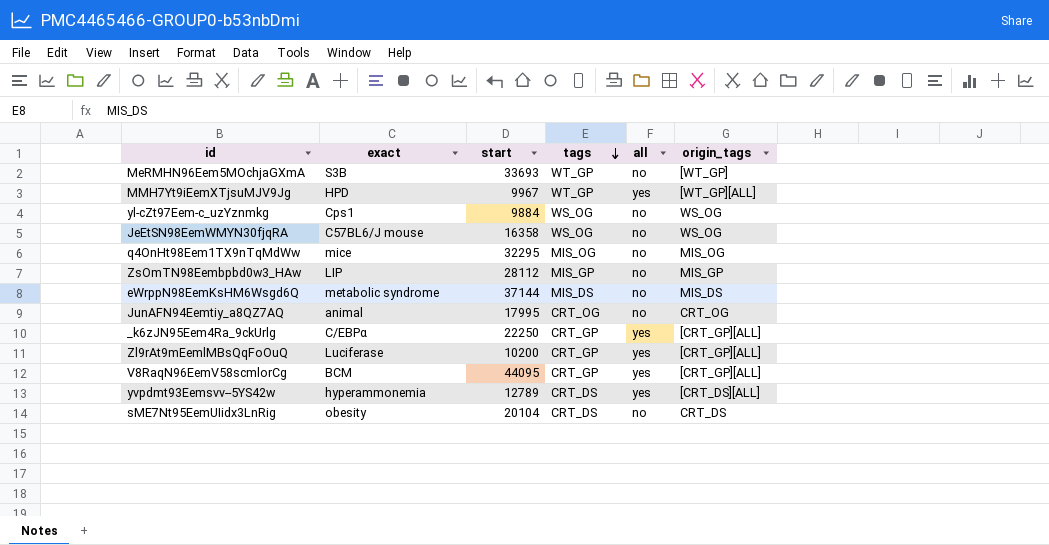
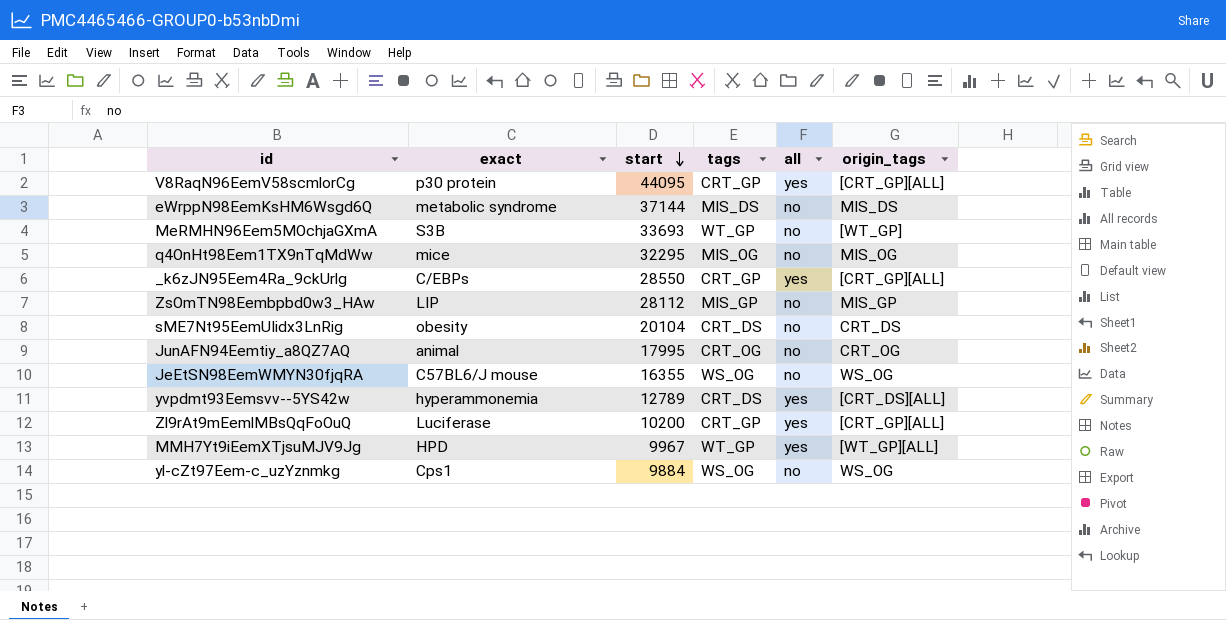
row order: tags descending -> start descending
V8RaqN96EemV58scmlorCg | exact: BCM -> p30 protein
_k6zJN95Eem4Ra_9ckUrlg | exact: C/EBPα -> C/EBPs
_k6zJN95Eem4Ra_9ckUrlg | start: 22250 -> 28550
JeEtSN98EemWMYN30fjqRA | start: 16358 -> 16355

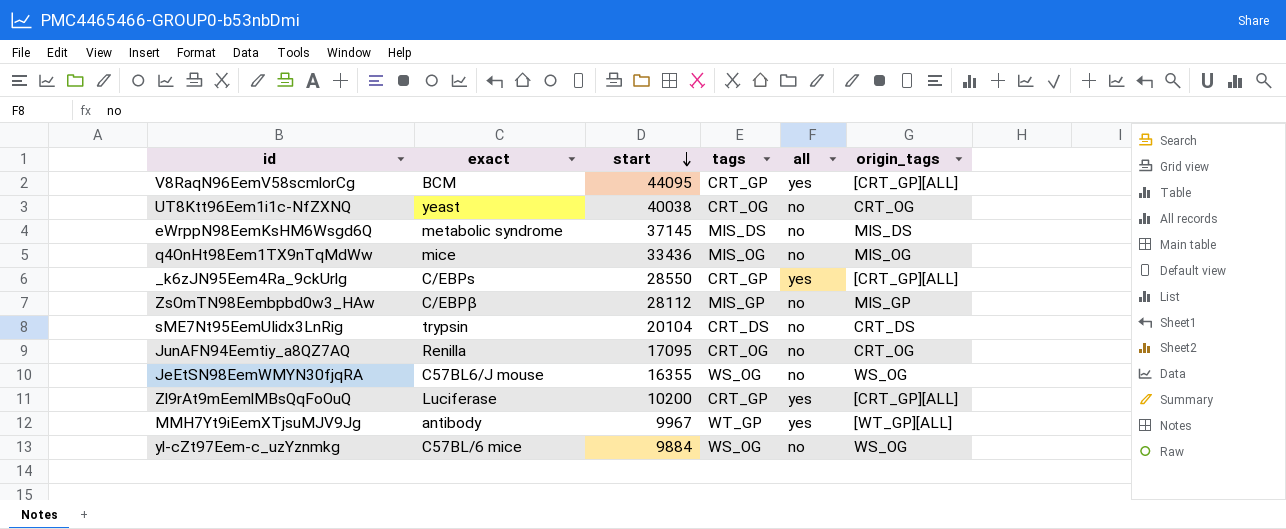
row MeRMHN96Eem5MOchjaGXmA: S3B | 33693 | WT_GP | no | [WT_GP] -> none
row yvpdmt93Eemsvv--5YS42w: hyperammonemia | 12789 | CRT_DS | yes | [CRT_DS][ALL] -> none
V8RaqN96EemV58scmlorCg | exact: p30 protein -> BCM
row UT8Ktt96Eem1i1c-NfZXNQ: none -> yeast | 40038 | CRT_OG | no | CRT_OG
eWrppN98EemKsHM6Wsgd6Q | start: 37144 -> 37145
q4OnHt98Eem1TX9nTqMdWw | start: 32295 -> 33436
ZsOmTN98Eembpbd0w3_HAw | exact: LIP -> C/EBPβ
sME7Nt95EemUIidx3LnRig | exact: obesity -> trypsin
JunAFN94Eemtiy_a8QZ7AQ | exact: animal -> Renilla
JunAFN94Eemtiy_a8QZ7AQ | start: 17995 -> 17095
MMH7Yt9iEemXTjsuMJV9Jg | exact: HPD -> antibody
yl-cZt97Eem-c_uzYznmkg | exact: Cps1 -> C57BL/6 mice

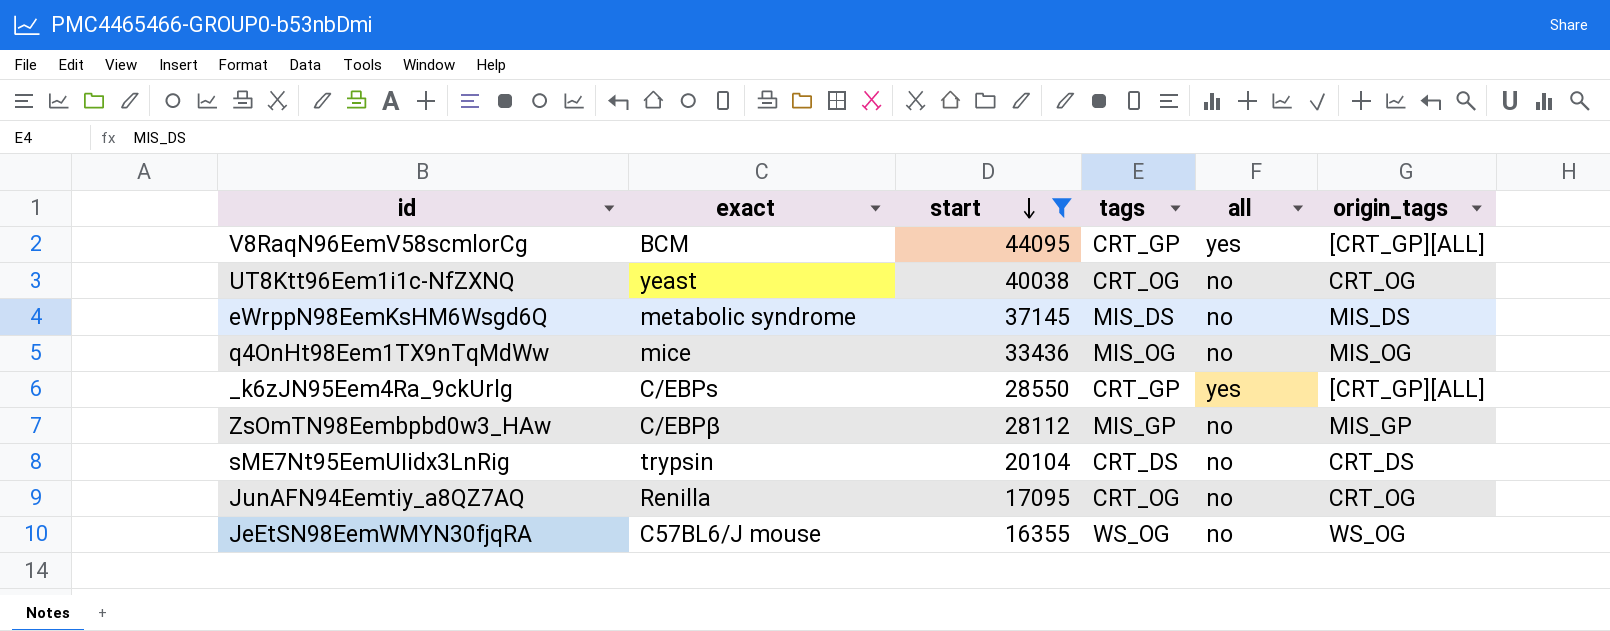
filter: none -> start >= 16355

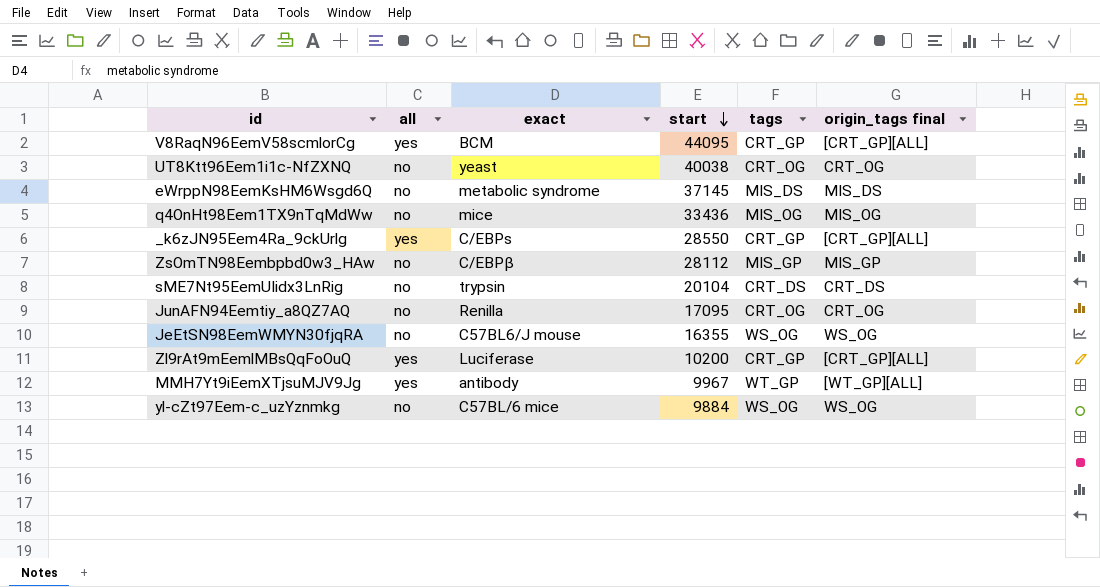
filter: start >= 16355 -> none
column all | position: 5 -> 2
column name: origin_tags -> origin_tags final

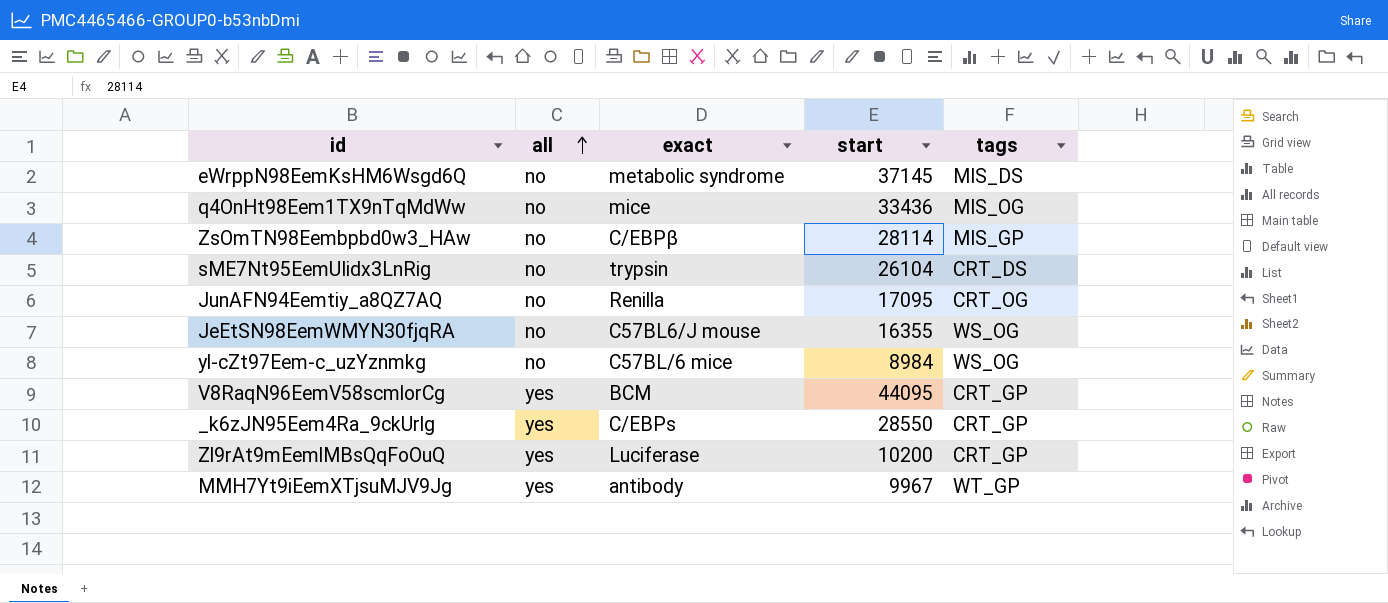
row order: start descending -> all ascending
column origin_tags final | position: 6 -> none
row UT8Ktt96Eem1i1c-NfZXNQ: no | yeast | 40038 | CRT_OG | CRT_OG -> none
ZsOmTN98Eembpbd0w3_HAw | start: 28112 -> 28114
sME7Nt95EemUIidx3LnRig | start: 20104 -> 26104
yl-cZt97Eem-c_uzYznmkg | start: 9884 -> 8984

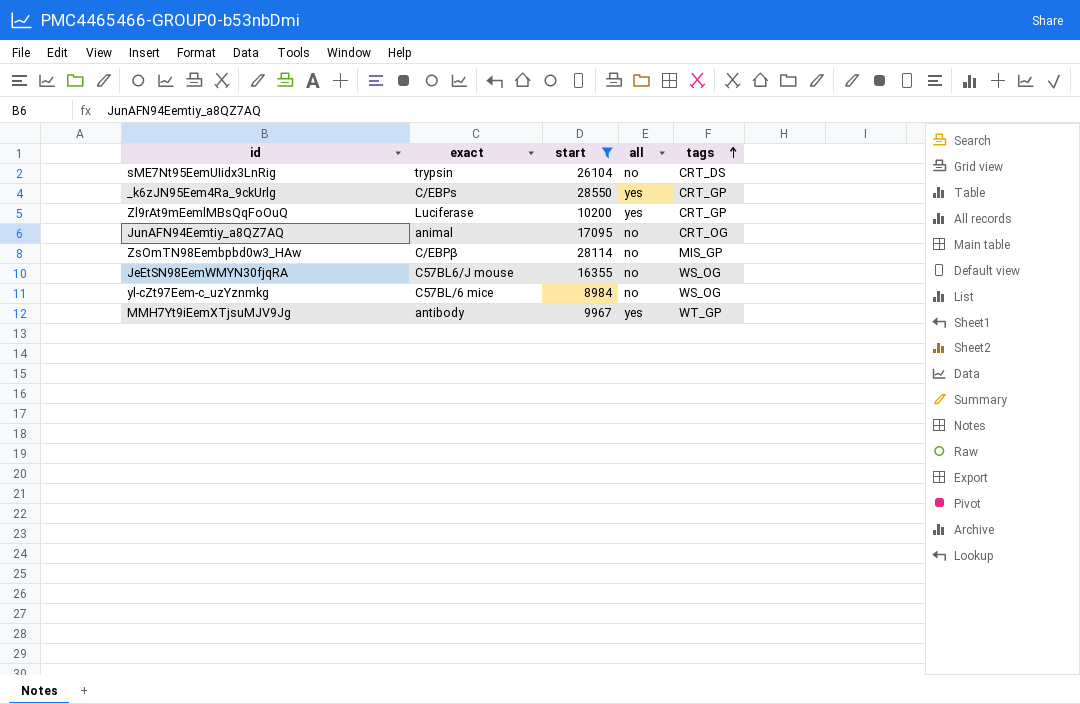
filter: none -> start <= 28550
row order: all ascending -> tags ascending
column all | position: 2 -> 4
JunAFN94Eemtiy_a8QZ7AQ | exact: Renilla -> animal

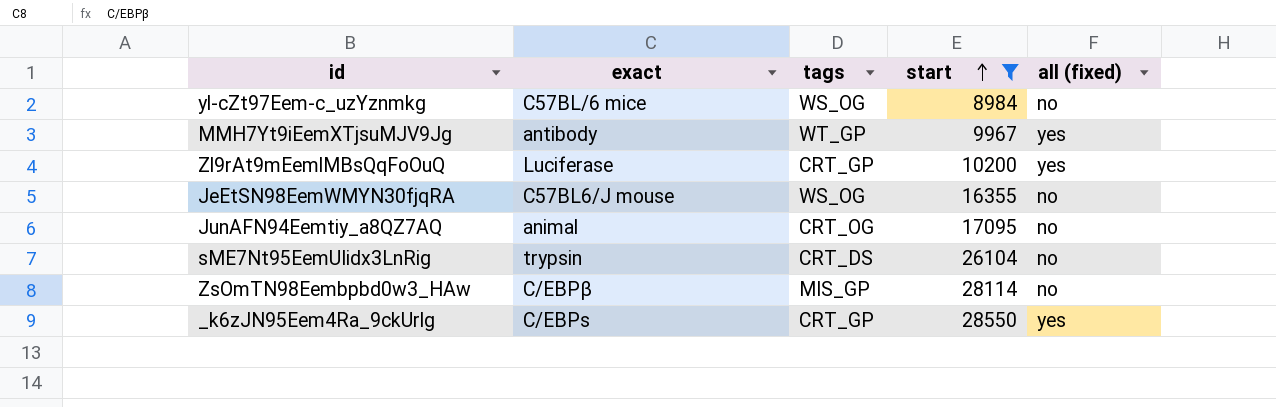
row order: tags ascending -> start ascending
column tags | position: 5 -> 3
column name: all -> all (fixed)

